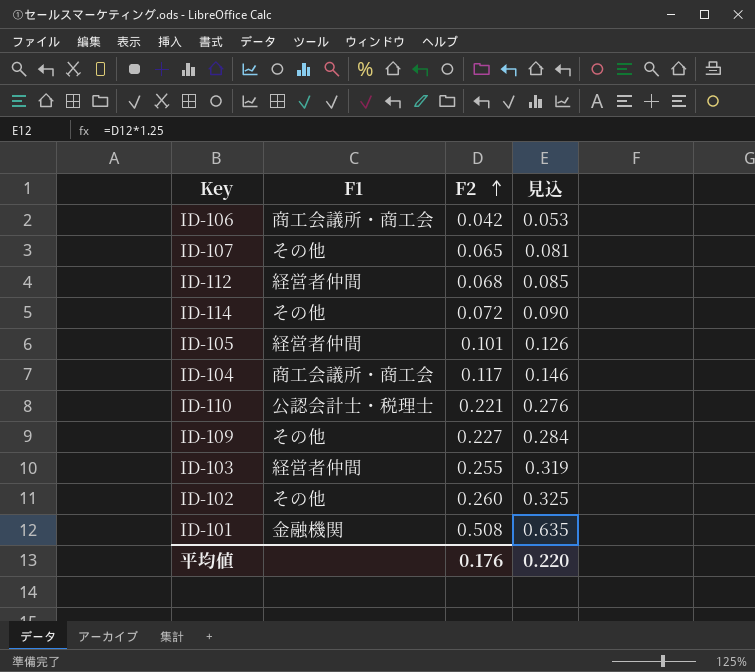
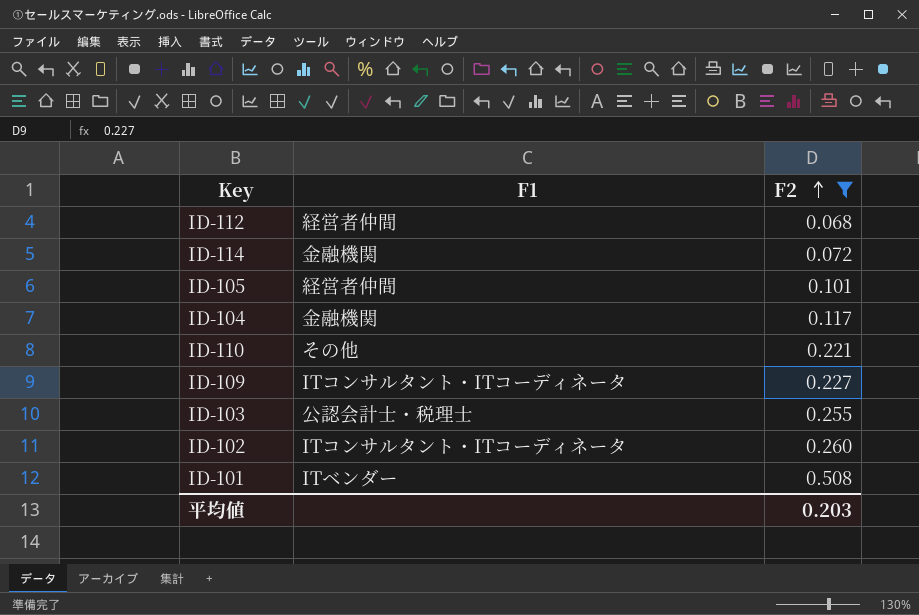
filter: none -> F2 >= 0.068
column 見込 | formula: [F2] * 1.25 -> none
ID-114 | F1: その他 -> 金融機関
ID-104 | F1: 商工会議所・商工会 -> 金融機関
ID-110 | F1: 公認会計士・税理士 -> その他
ID-109 | F1: その他 -> ITコンサルタント・ITコーディネータ
ID-103 | F1: 経営者仲間 -> 公認会計士・税理士
ID-102 | F1: その他 -> ITコンサルタント・ITコーディネータ
ID-101 | F1: 金融機関 -> ITベンダー
平均値 | F2: 0.176 -> 0.203

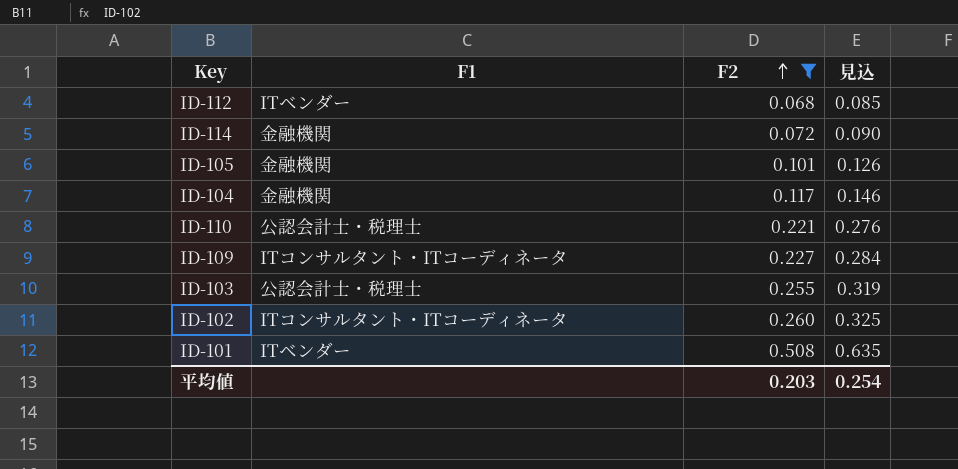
column 見込 | formula: none -> [F2] * 1.25
ID-112 | F1: 経営者仲間 -> ITベンダー
ID-105 | F1: 経営者仲間 -> 金融機関
ID-110 | F1: その他 -> 公認会計士・税理士

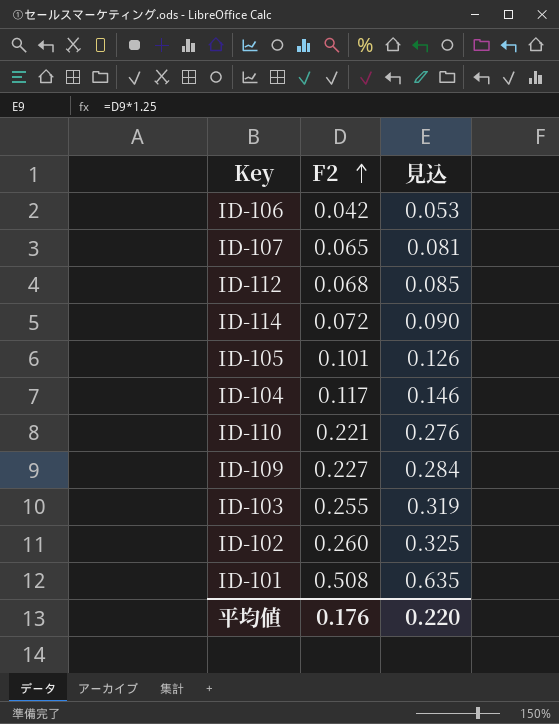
filter: F2 >= 0.068 -> none
column F1 | position: 2 -> none
平均値 | F2: 0.203 -> 0.176
平均値 | 見込: 0.254 -> 0.220

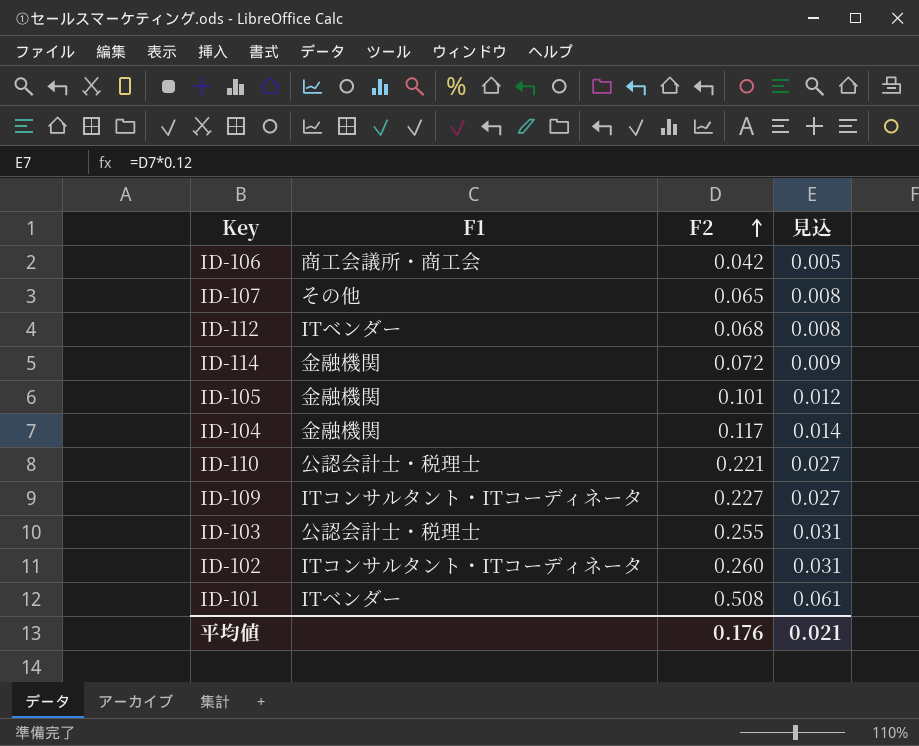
column F1 | position: none -> 2
column 見込 | formula: [F2] * 1.25 -> [F2] * 0.12
平均値 | 見込: 0.220 -> 0.021

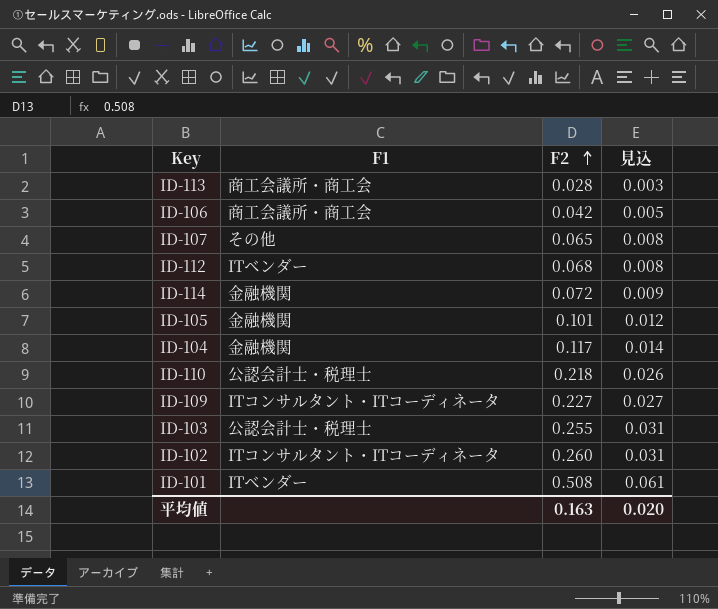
row ID-113: none -> 商工会議所・商工会 | 0.028 | 0.003
ID-110 | F2: 0.221 -> 0.218
ID-110 | 見込: 0.027 -> 0.026
平均値 | F2: 0.176 -> 0.163
平均値 | 見込: 0.021 -> 0.020

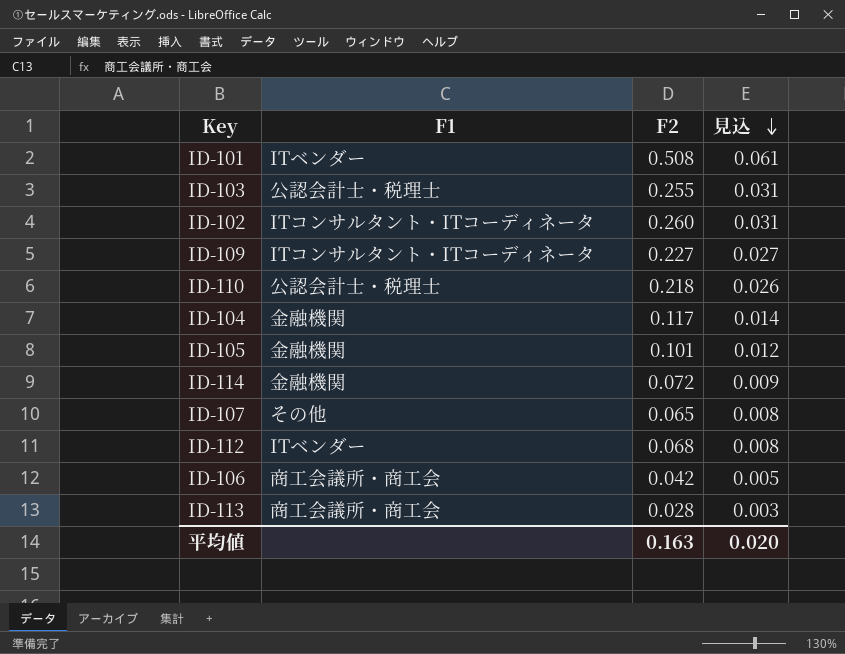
row order: F2 ascending -> 見込 descending

